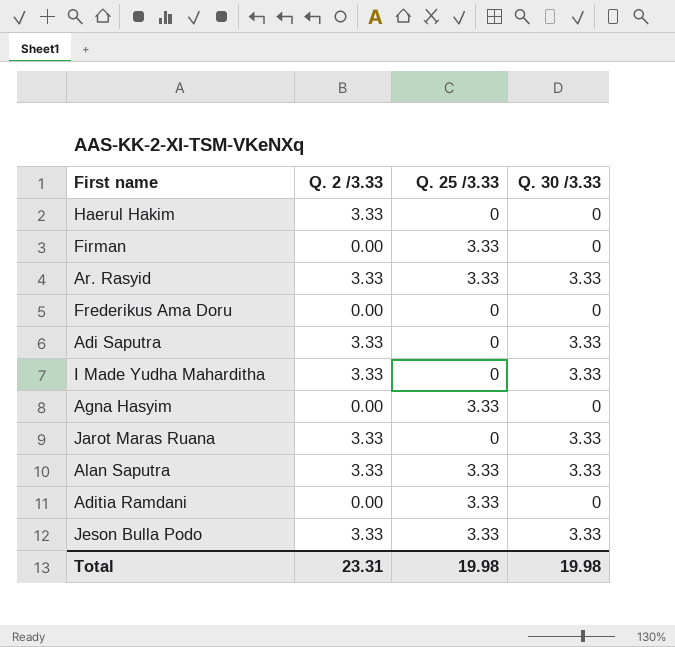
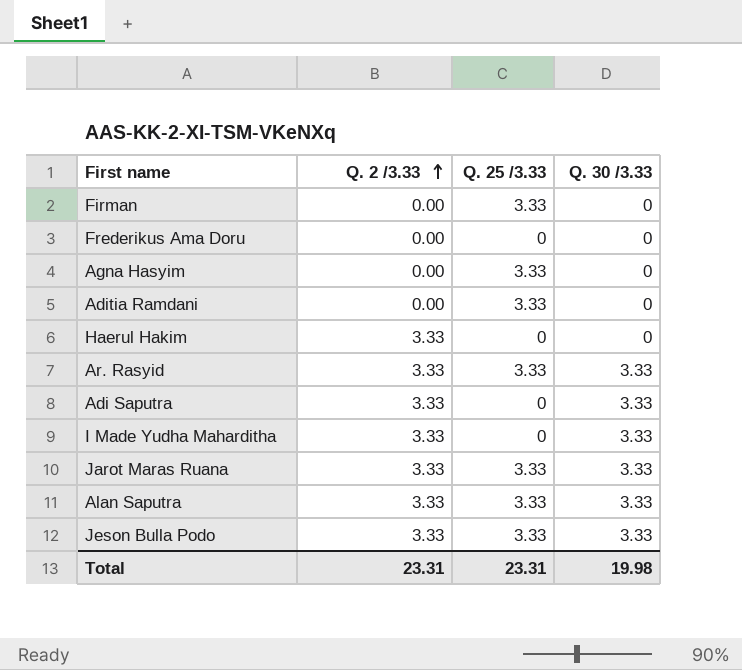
row order: none -> Q. 2 /3.33 ascending
Jarot Maras Ruana | Q. 25 /3.33: 0 -> 3.33
Total | Q. 25 /3.33: 19.98 -> 23.31

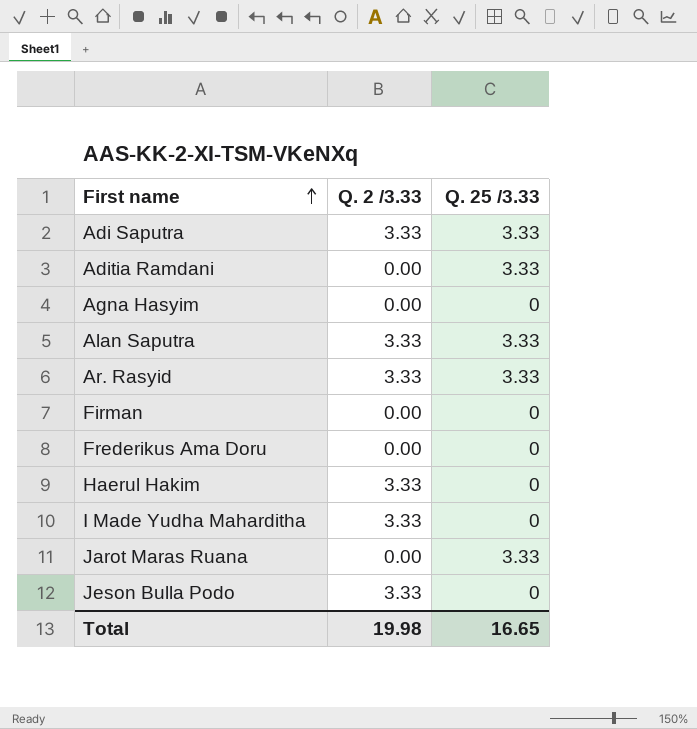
row order: Q. 2 /3.33 ascending -> First name ascending
column Q. 30 /3.33 | position: 4 -> none
Adi Saputra | Q. 25 /3.33: 0 -> 3.33
Agna Hasyim | Q. 25 /3.33: 3.33 -> 0
Firman | Q. 25 /3.33: 3.33 -> 0
Jarot Maras Ruana | Q. 2 /3.33: 3.33 -> 0.00
Jeson Bulla Podo | Q. 25 /3.33: 3.33 -> 0
Total | Q. 2 /3.33: 23.31 -> 19.98
Total | Q. 25 /3.33: 23.31 -> 16.65

